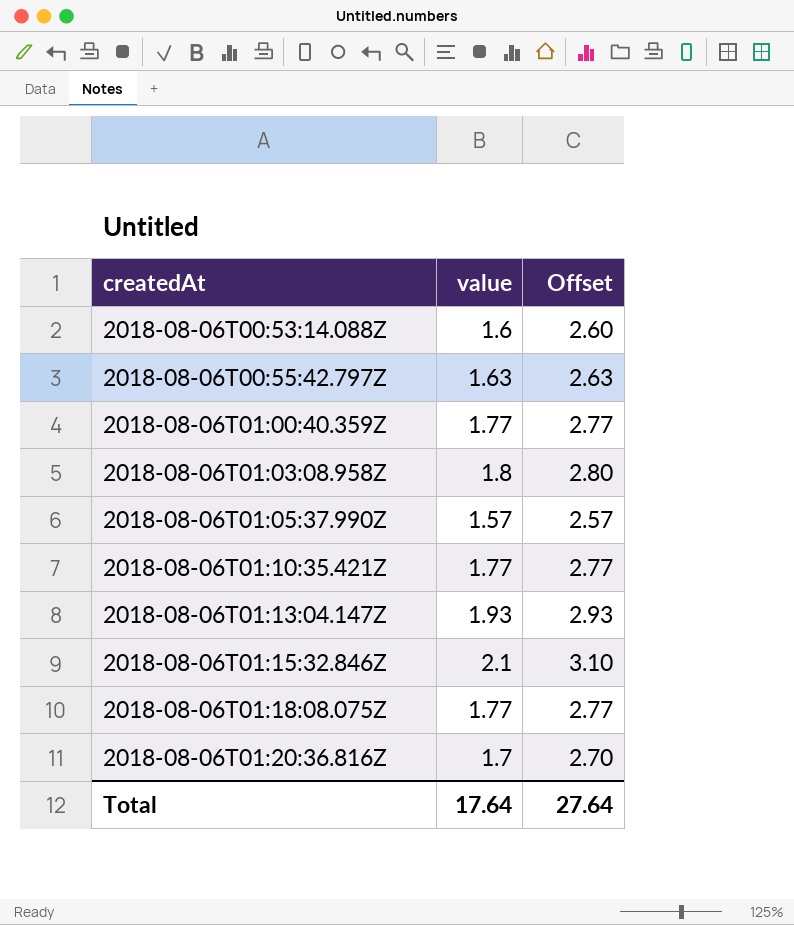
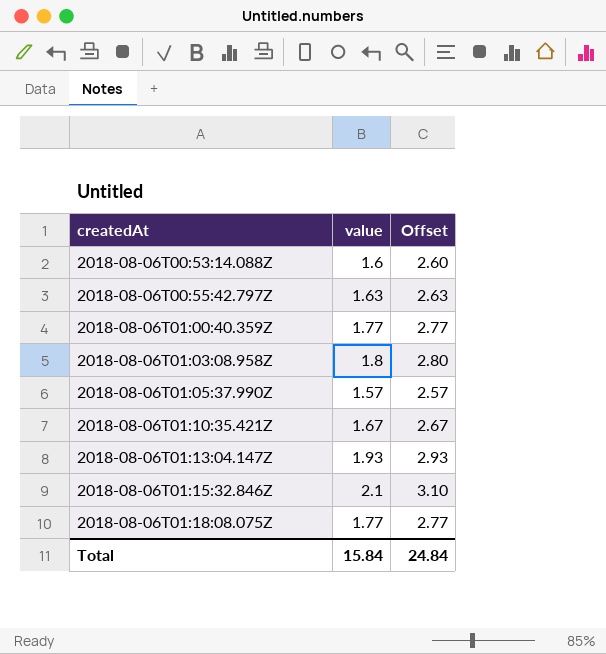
row 2018-08-06T01:20:36.816Z: 1.7 | 2.70 -> none
2018-08-06T01:10:35.421Z | value: 1.77 -> 1.67
2018-08-06T01:10:35.421Z | Offset: 2.77 -> 2.67
Total | value: 17.64 -> 15.84
Total | Offset: 27.64 -> 24.84

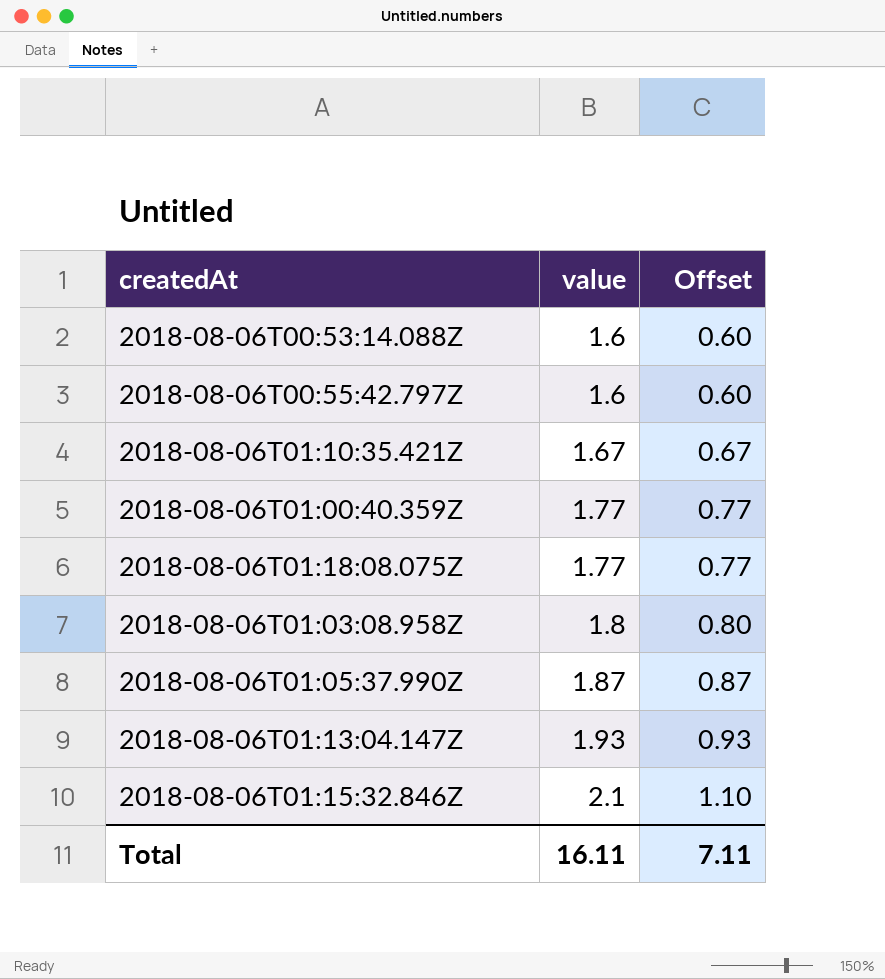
row order: createdAt ascending -> value ascending
column Offset | formula: [value] + 1 -> [value] - 1
2018-08-06T00:55:42.797Z | value: 1.63 -> 1.6
2018-08-06T01:05:37.990Z | value: 1.57 -> 1.87
Total | value: 15.84 -> 16.11
Total | Offset: 24.84 -> 7.11

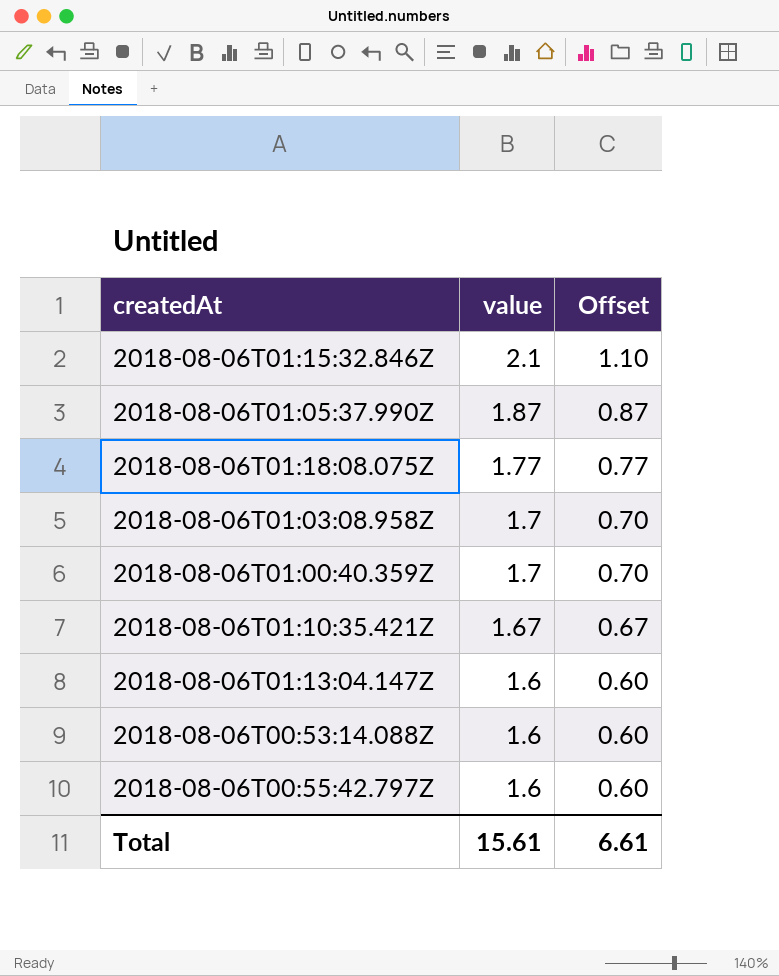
row order: value ascending -> value descending
2018-08-06T01:03:08.958Z | value: 1.8 -> 1.7
2018-08-06T01:03:08.958Z | Offset: 0.80 -> 0.70
2018-08-06T01:00:40.359Z | value: 1.77 -> 1.7
2018-08-06T01:00:40.359Z | Offset: 0.77 -> 0.70
2018-08-06T01:13:04.147Z | value: 1.93 -> 1.6
2018-08-06T01:13:04.147Z | Offset: 0.93 -> 0.60
Total | value: 16.11 -> 15.61
Total | Offset: 7.11 -> 6.61

